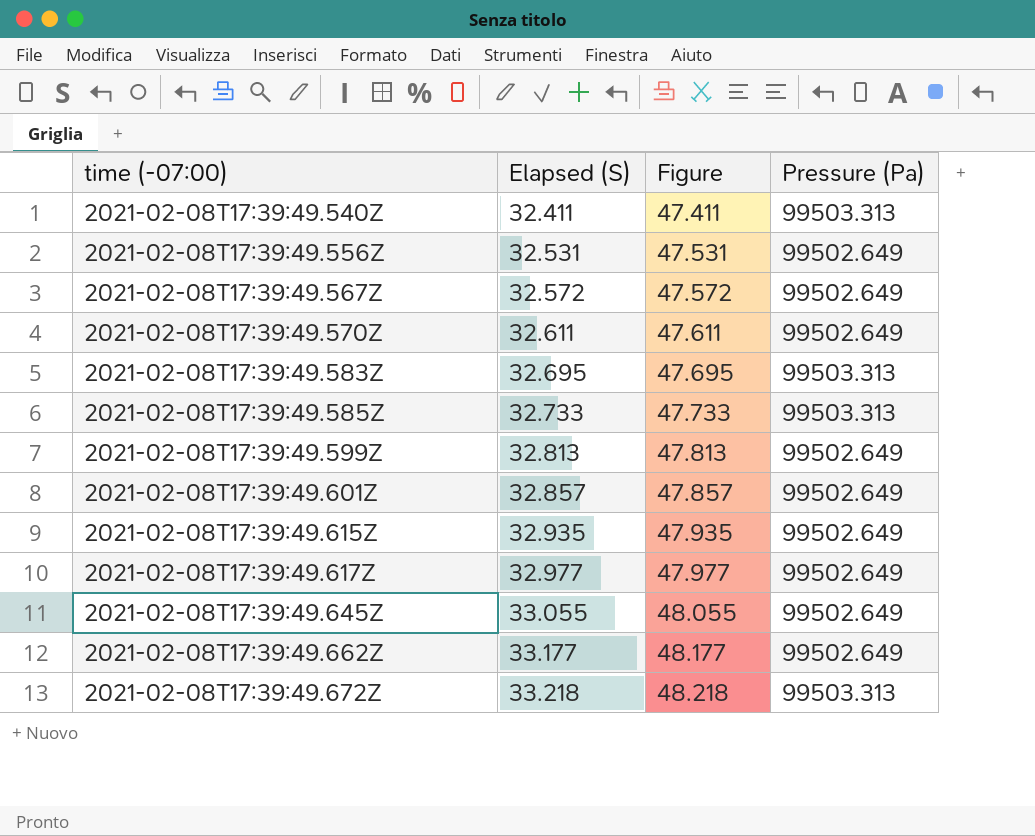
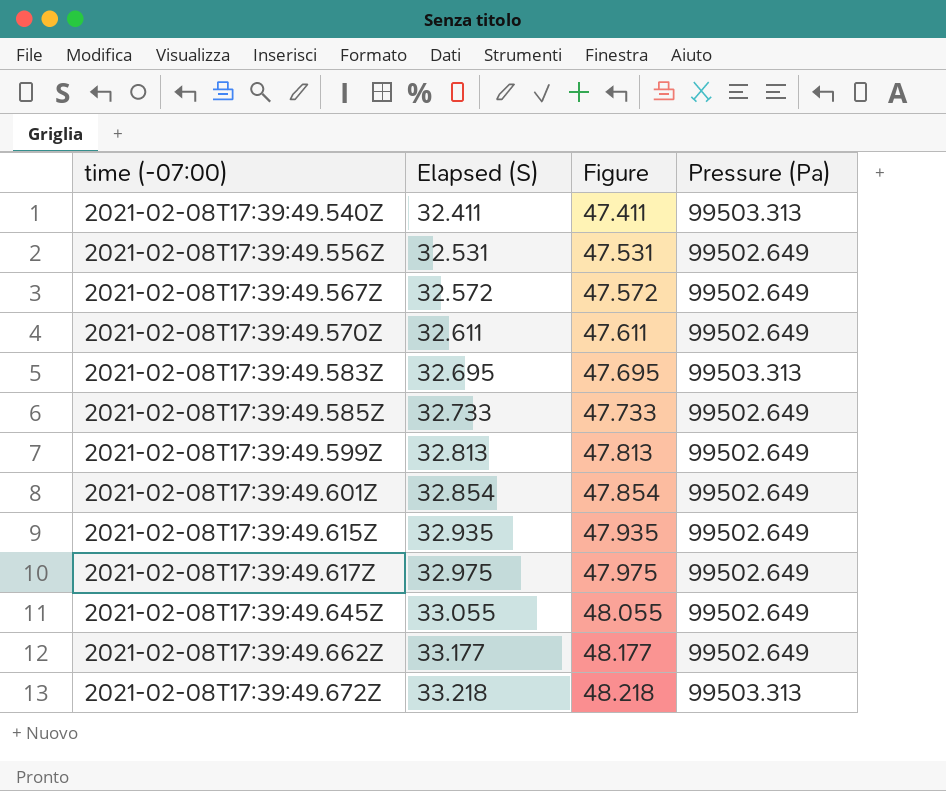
2021-02-08T17:39:49.585Z | Pressure (Pa): 99503.313 -> 99502.649
2021-02-08T17:39:49.601Z | Elapsed (S): 32.857 -> 32.854
2021-02-08T17:39:49.601Z | Figure: 47.857 -> 47.854
2021-02-08T17:39:49.617Z | Elapsed (S): 32.977 -> 32.975
2021-02-08T17:39:49.617Z | Figure: 47.977 -> 47.975

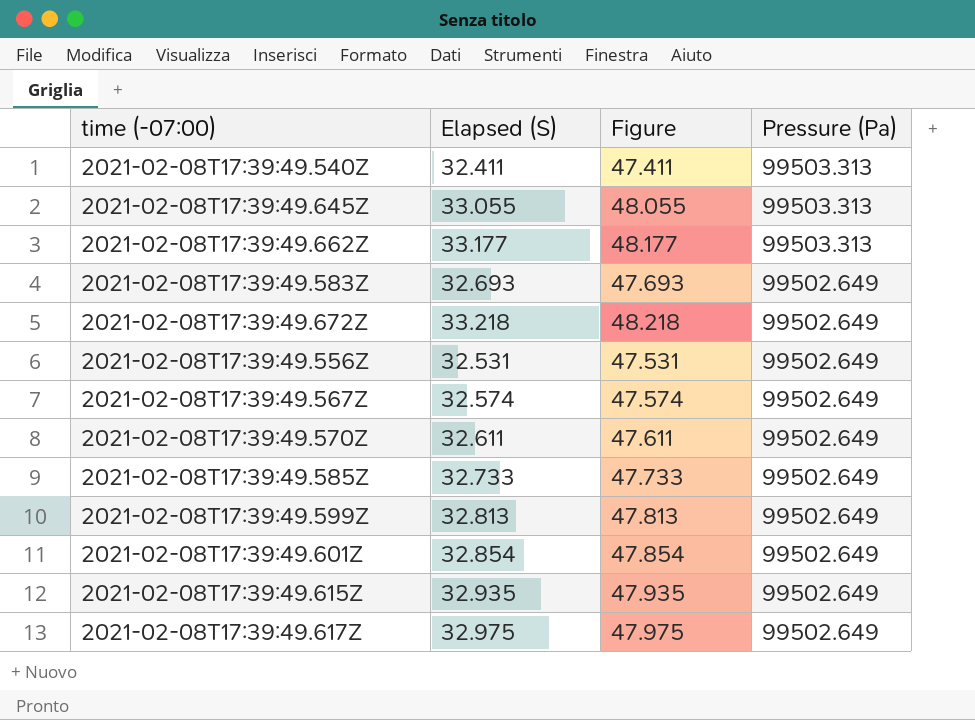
row order: time (-07:00) ascending -> Pressure (Pa) descending
2021-02-08T17:39:49.645Z | Pressure (Pa): 99502.649 -> 99503.313
2021-02-08T17:39:49.662Z | Pressure (Pa): 99502.649 -> 99503.313
2021-02-08T17:39:49.583Z | Elapsed (S): 32.695 -> 32.693
2021-02-08T17:39:49.583Z | Figure: 47.695 -> 47.693
2021-02-08T17:39:49.583Z | Pressure (Pa): 99503.313 -> 99502.649
2021-02-08T17:39:49.672Z | Pressure (Pa): 99503.313 -> 99502.649
2021-02-08T17:39:49.567Z | Elapsed (S): 32.572 -> 32.574
2021-02-08T17:39:49.567Z | Figure: 47.572 -> 47.574

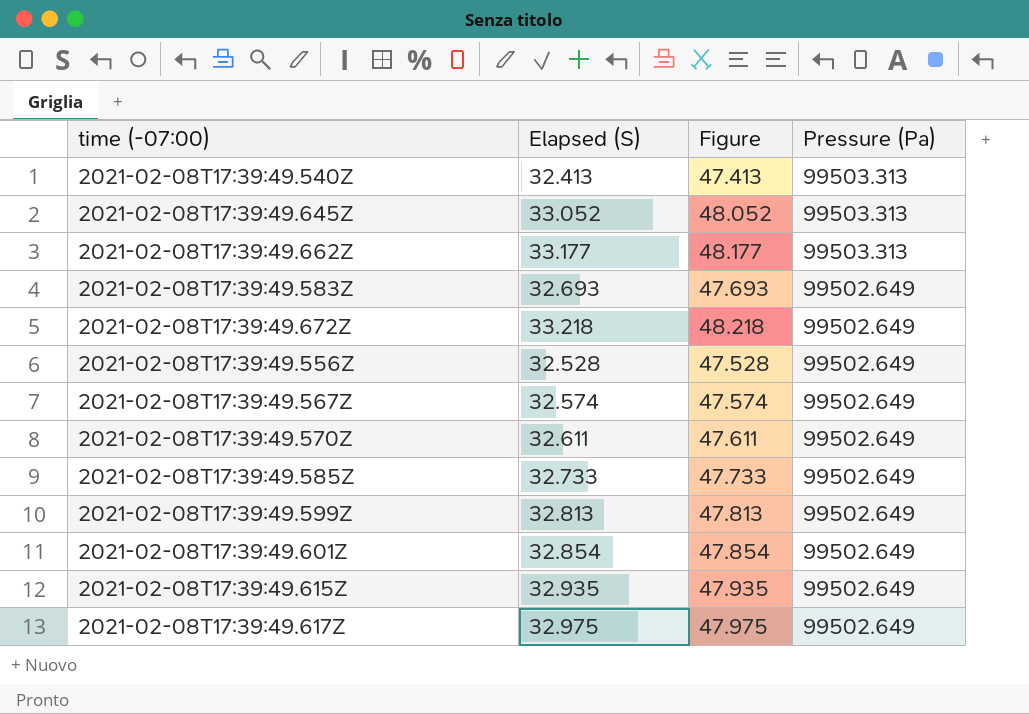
2021-02-08T17:39:49.540Z | Elapsed (S): 32.411 -> 32.413
2021-02-08T17:39:49.540Z | Figure: 47.411 -> 47.413
2021-02-08T17:39:49.645Z | Elapsed (S): 33.055 -> 33.052
2021-02-08T17:39:49.645Z | Figure: 48.055 -> 48.052
2021-02-08T17:39:49.556Z | Elapsed (S): 32.531 -> 32.528
2021-02-08T17:39:49.556Z | Figure: 47.531 -> 47.528

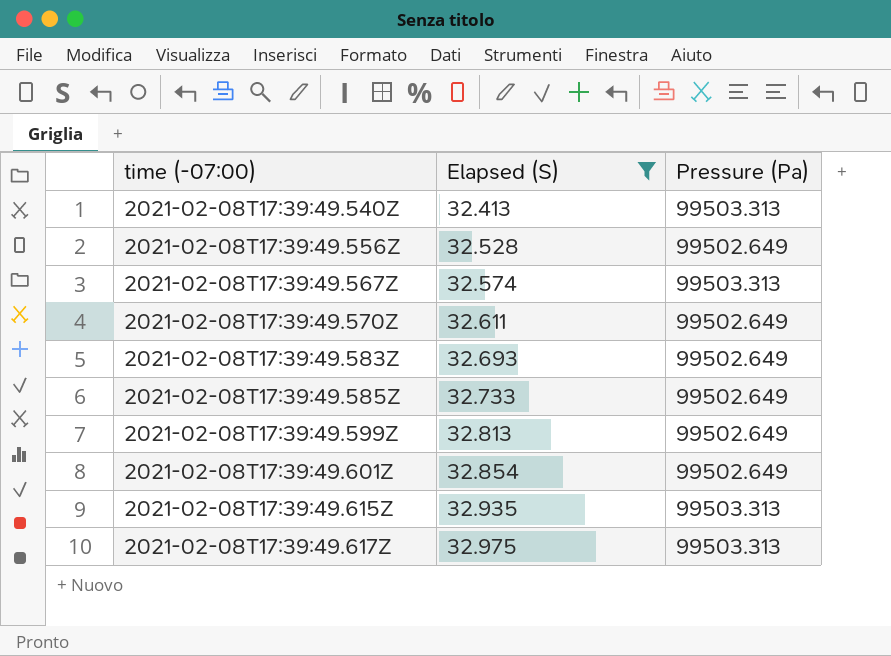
filter: none -> Elapsed (S) <= 32.975
row order: Pressure (Pa) descending -> time (-07:00) ascending
column Figure | formula: [Elapsed (S)] + 15 -> none
2021-02-08T17:39:49.567Z | Pressure (Pa): 99502.649 -> 99503.313
2021-02-08T17:39:49.615Z | Pressure (Pa): 99502.649 -> 99503.313
2021-02-08T17:39:49.617Z | Pressure (Pa): 99502.649 -> 99503.313

